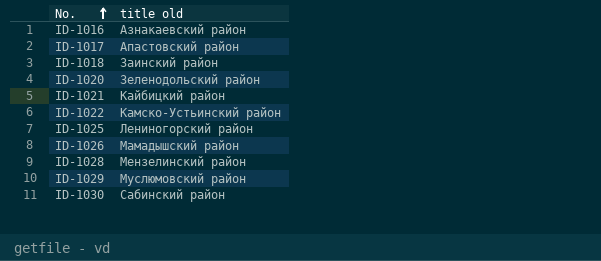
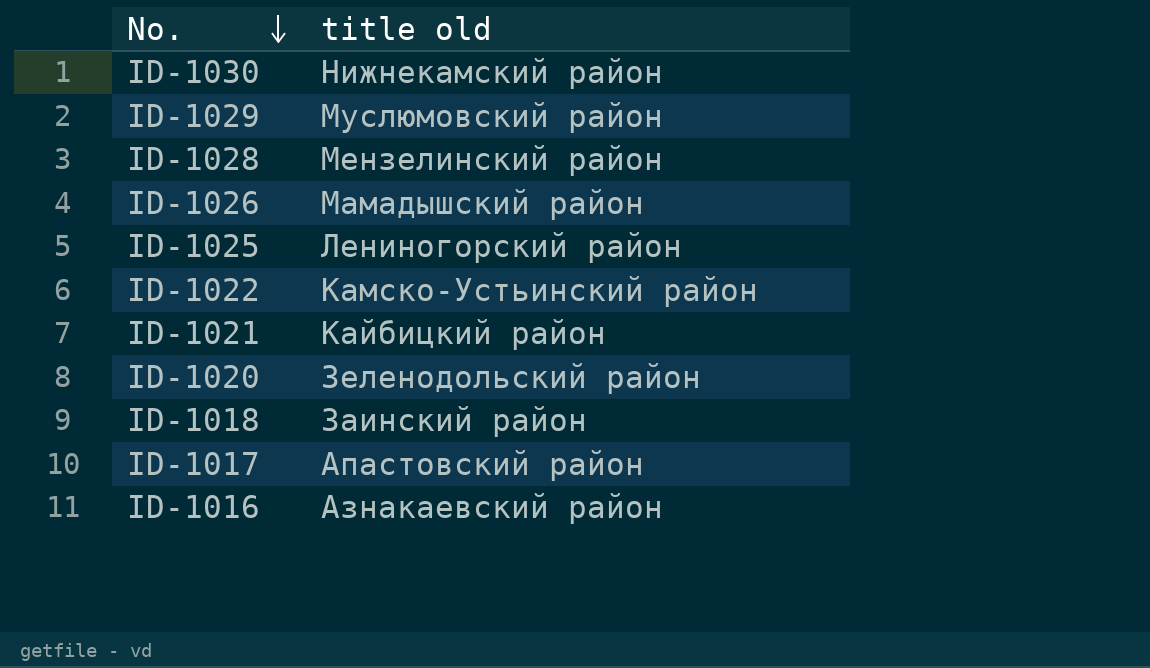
row order: No. ascending -> No. descending
ID-1030 | title old: Сабинский район -> Нижнекамский район

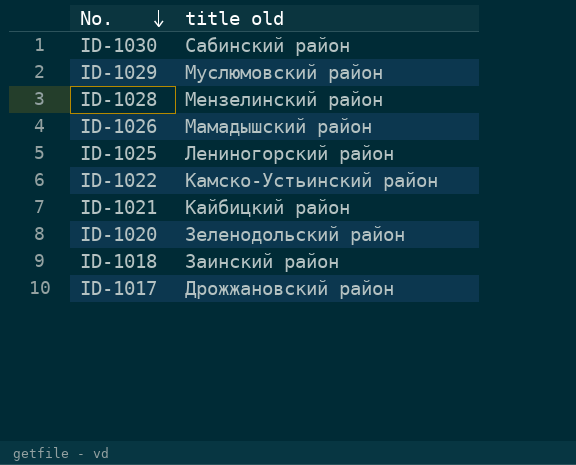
row ID-1016: Азнакаевский район -> none
ID-1030 | title old: Нижнекамский район -> Сабинский район
ID-1017 | title old: Апастовский район -> Дрожжановский район

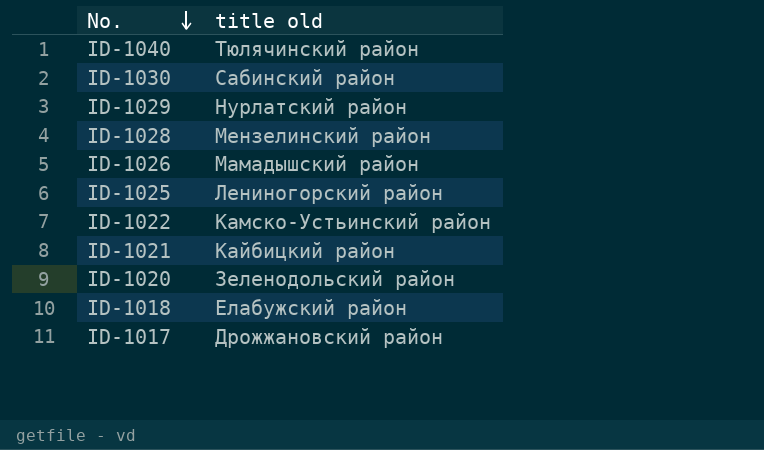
row ID-1040: none -> Тюлячинский район
ID-1029 | title old: Муслюмовский район -> Нурлатский район
ID-1018 | title old: Заинский район -> Елабужский район

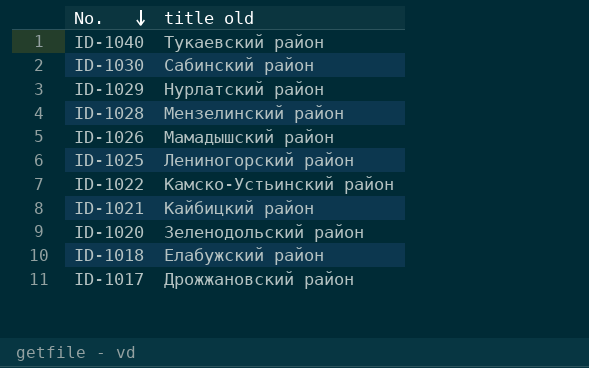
ID-1040 | title old: Тюлячинский район -> Тукаевский район

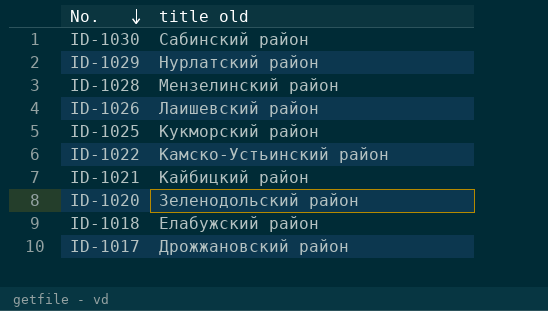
row ID-1040: Тукаевский район -> none
ID-1026 | title old: Мамадышский район -> Лаишевский район
ID-1025 | title old: Лениногорский район -> Кукморский район

